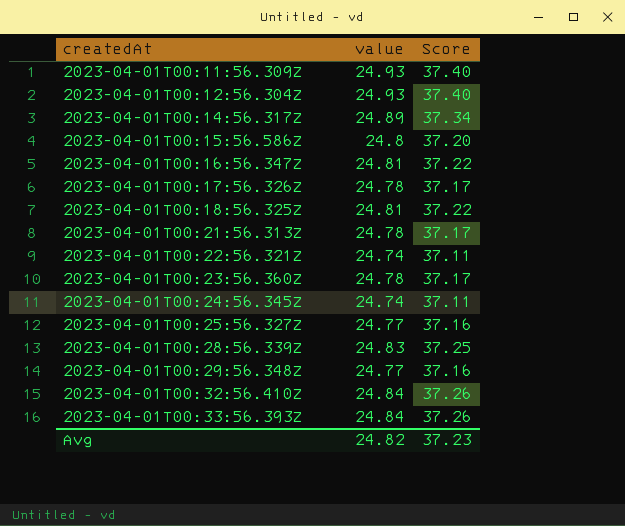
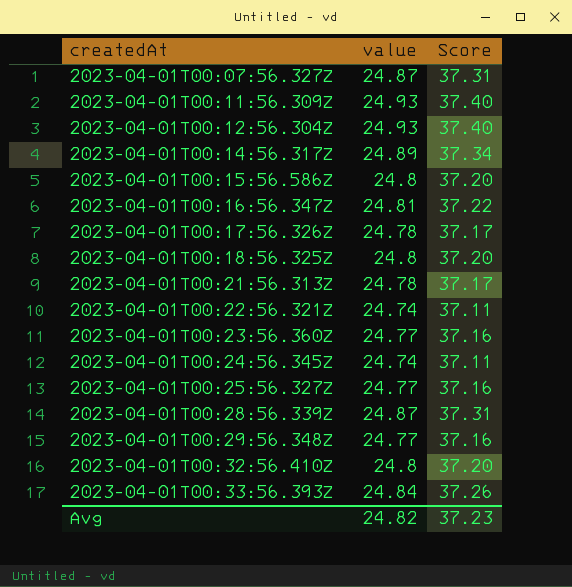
row 2023-04-01T00:07:56.327Z: none -> 24.87 | 37.31
2023-04-01T00:18:56.325Z | value: 24.81 -> 24.8
2023-04-01T00:18:56.325Z | Score: 37.22 -> 37.20
2023-04-01T00:23:56.360Z | value: 24.78 -> 24.77
2023-04-01T00:23:56.360Z | Score: 37.17 -> 37.16
2023-04-01T00:28:56.339Z | value: 24.83 -> 24.87
2023-04-01T00:28:56.339Z | Score: 37.25 -> 37.31
2023-04-01T00:32:56.410Z | value: 24.84 -> 24.8
2023-04-01T00:32:56.410Z | Score: 37.26 -> 37.20

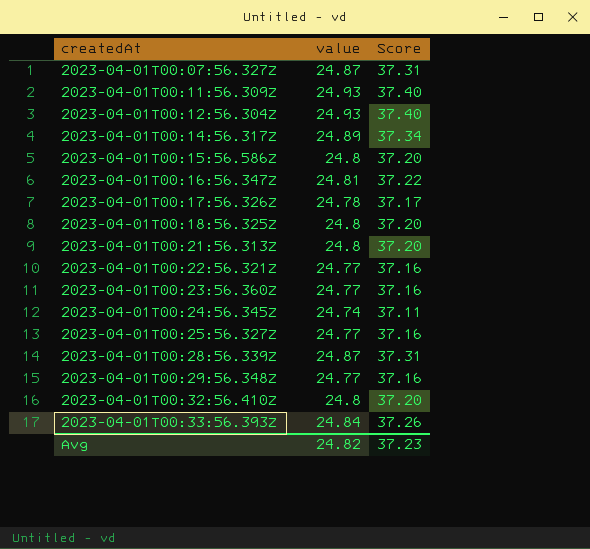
2023-04-01T00:21:56.313Z | value: 24.78 -> 24.8
2023-04-01T00:21:56.313Z | Score: 37.17 -> 37.20
2023-04-01T00:22:56.321Z | value: 24.74 -> 24.77
2023-04-01T00:22:56.321Z | Score: 37.11 -> 37.16

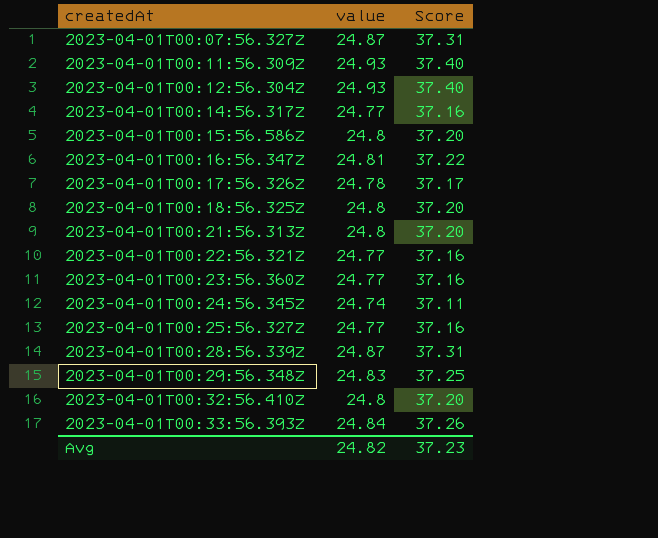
2023-04-01T00:14:56.317Z | value: 24.89 -> 24.77
2023-04-01T00:14:56.317Z | Score: 37.34 -> 37.16
2023-04-01T00:29:56.348Z | value: 24.77 -> 24.83
2023-04-01T00:29:56.348Z | Score: 37.16 -> 37.25

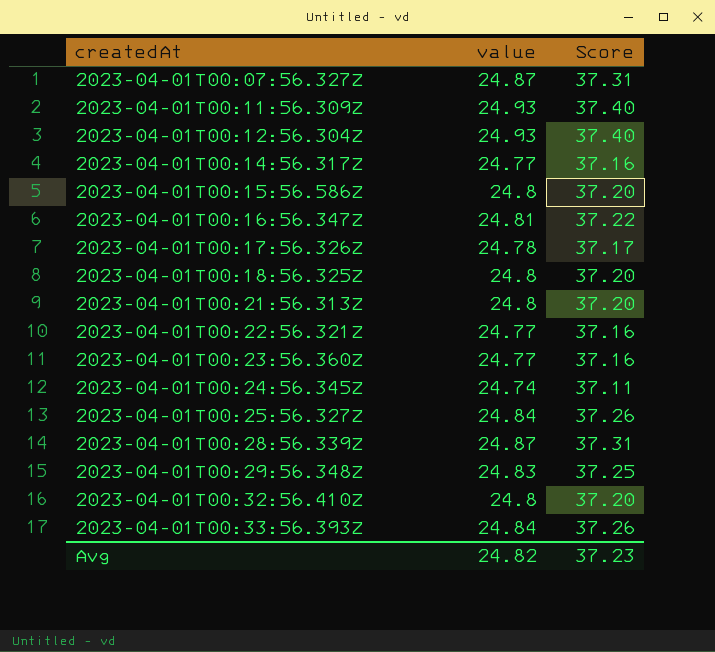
2023-04-01T00:25:56.327Z | value: 24.77 -> 24.84
2023-04-01T00:25:56.327Z | Score: 37.16 -> 37.26

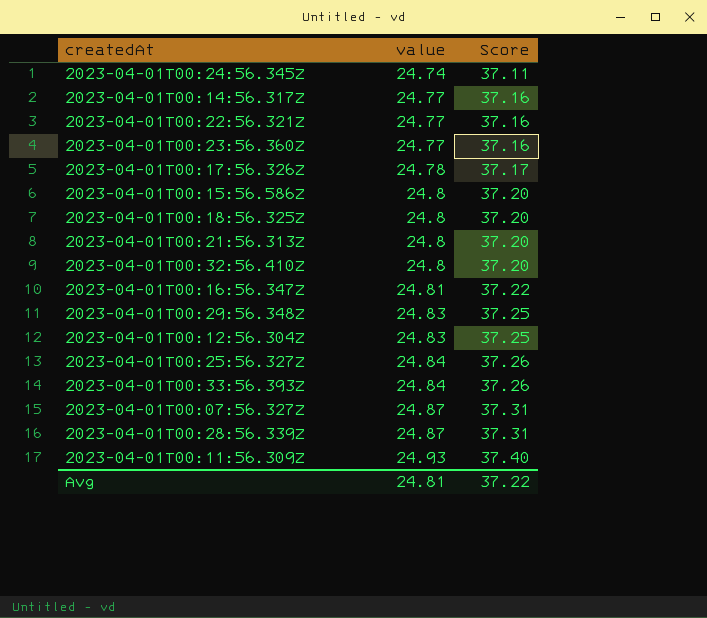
row order: createdAt ascending -> value ascending
2023-04-01T00:12:56.304Z | value: 24.93 -> 24.83
2023-04-01T00:12:56.304Z | Score: 37.40 -> 37.25
Avg | value: 24.82 -> 24.81
Avg | Score: 37.23 -> 37.22

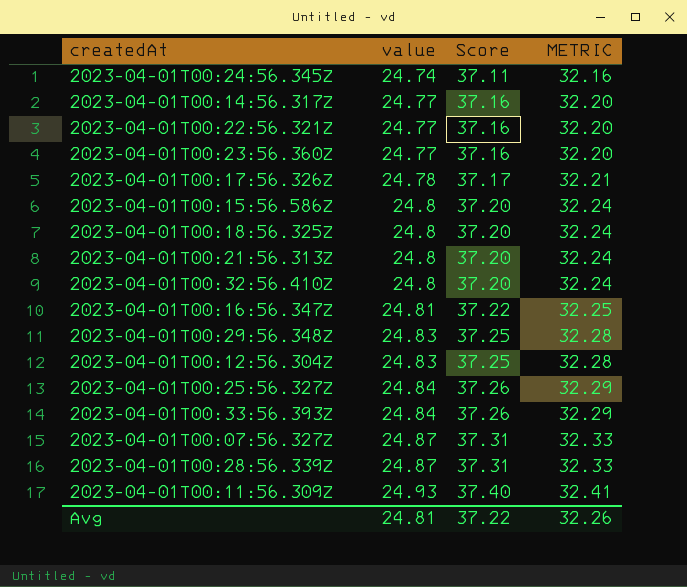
column METRIC | formula: none -> [value] * 1.3

